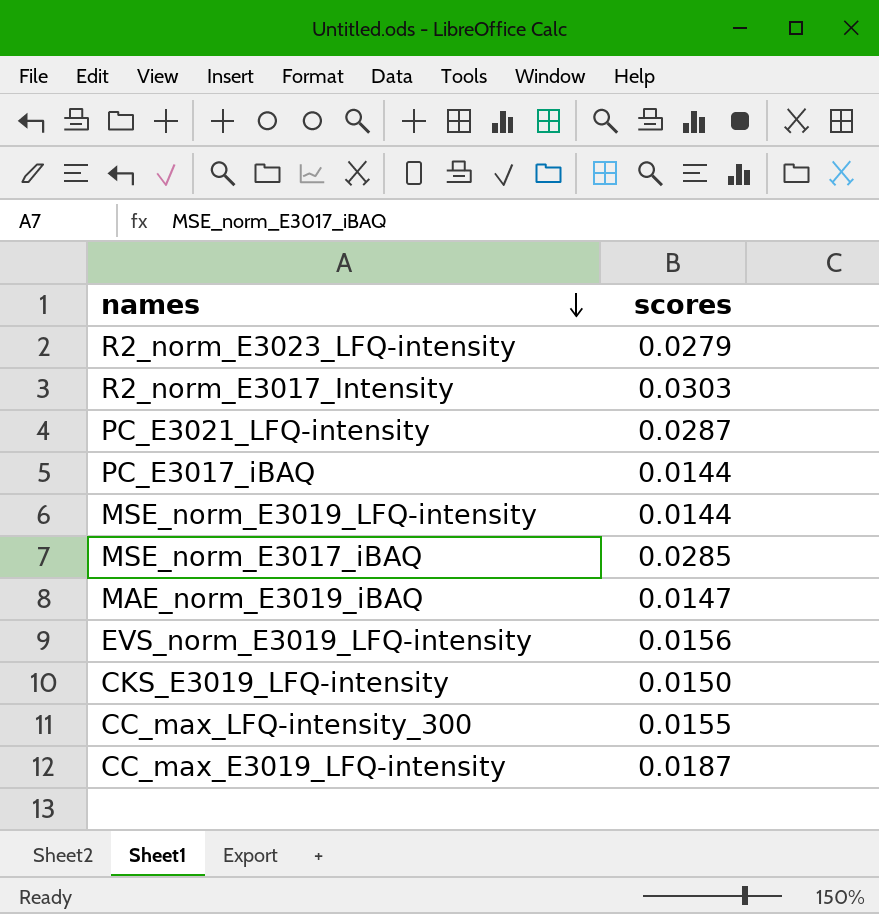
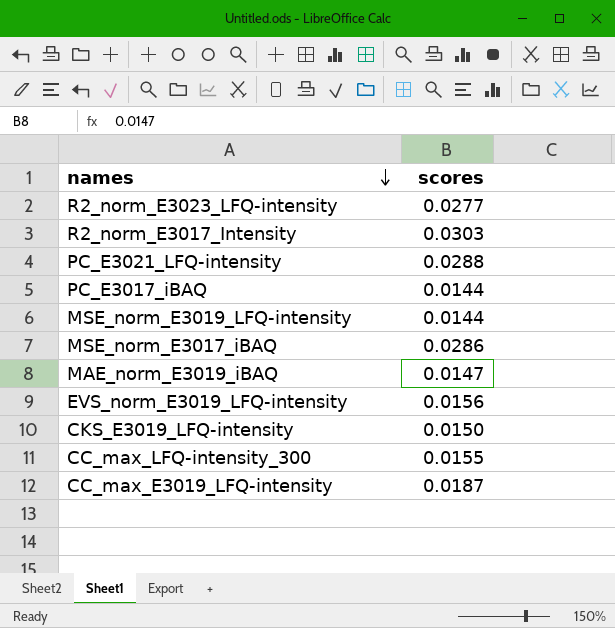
R2_norm_E3023_LFQ-intensity | scores: 0.0279 -> 0.0277
PC_E3021_LFQ-intensity | scores: 0.0287 -> 0.0288
MSE_norm_E3017_iBAQ | scores: 0.0285 -> 0.0286

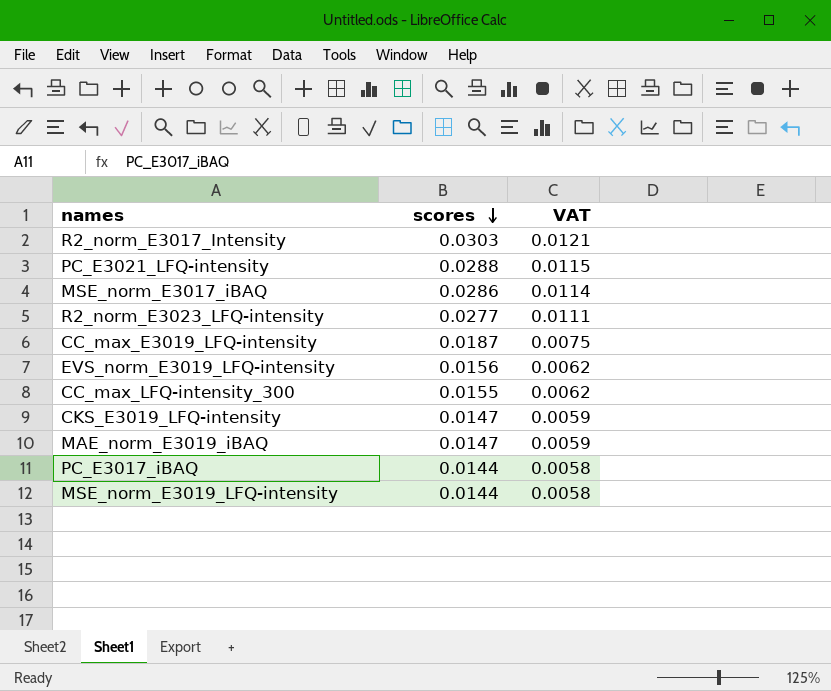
row order: names descending -> scores descending
column VAT | formula: none -> [scores] * 0.4
CKS_E3019_LFQ-intensity | scores: 0.0150 -> 0.0147

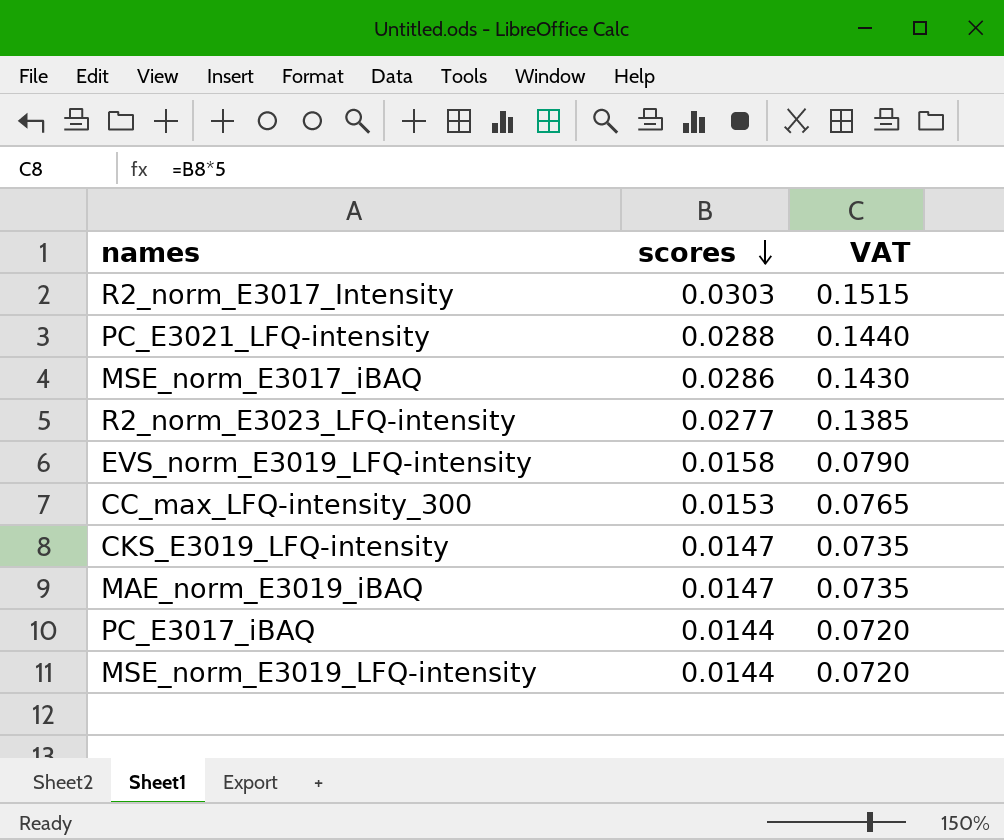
column VAT | formula: [scores] * 0.4 -> [scores] * 5
row CC_max_E3019_LFQ-intensity: 0.0187 | 0.0075 -> none
EVS_norm_E3019_LFQ-intensity | scores: 0.0156 -> 0.0158
CC_max_LFQ-intensity_300 | scores: 0.0155 -> 0.0153

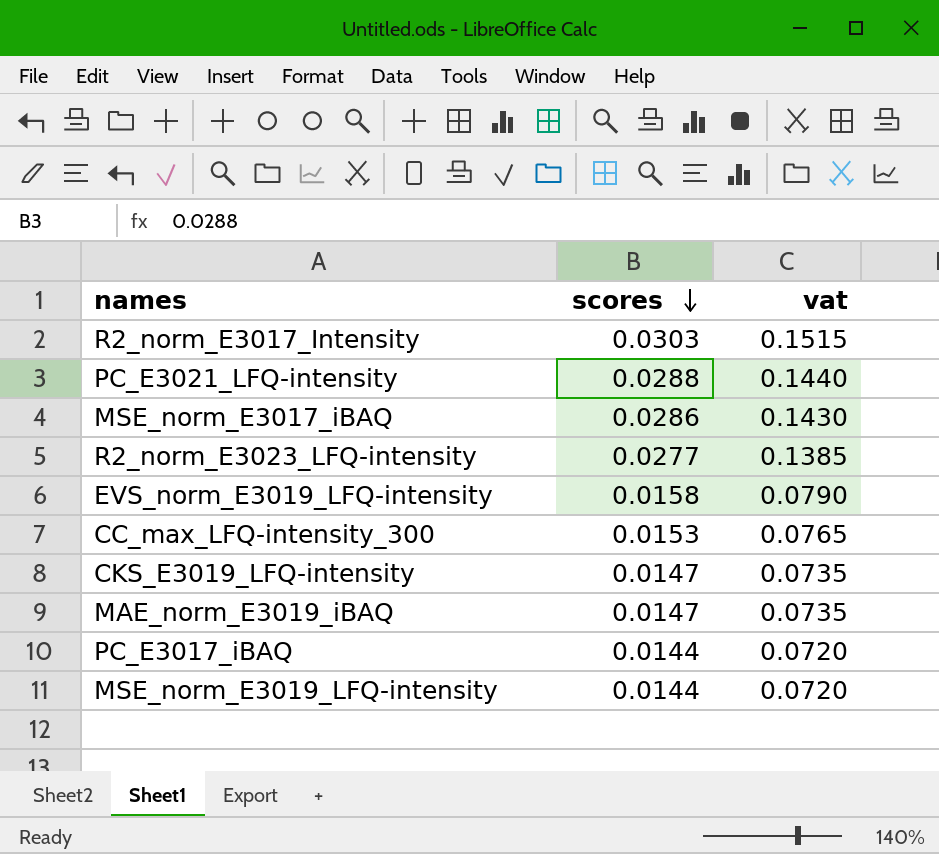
column name: VAT -> vat

